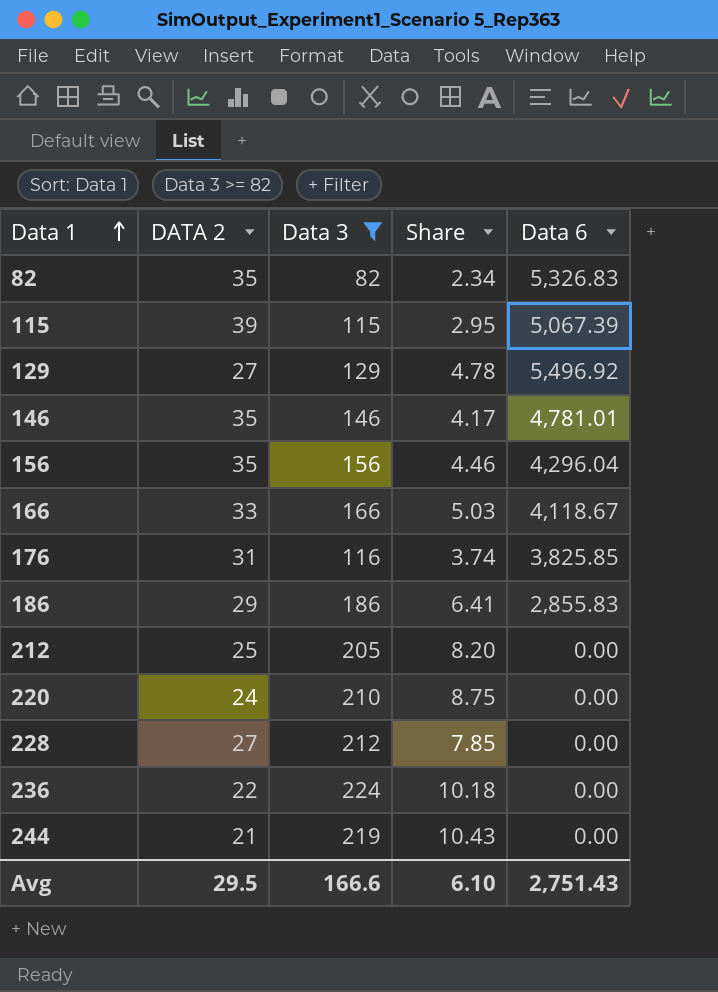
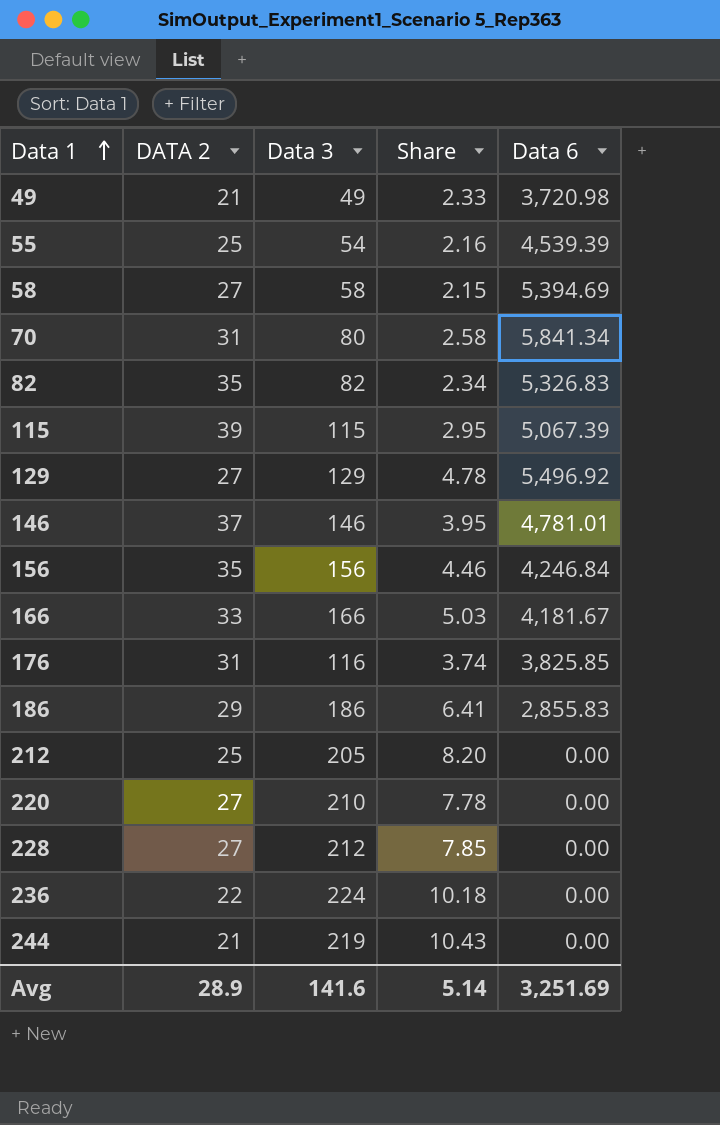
filter: Data 3 >= 82 -> none
146 | DATA 2: 35 -> 37
146 | Share: 4.17 -> 3.95
156 | Data 6: 4,296.04 -> 4,246.84
166 | Data 6: 4,118.67 -> 4,181.67
220 | DATA 2: 24 -> 27
220 | Share: 8.75 -> 7.78
Avg | DATA 2: 29.5 -> 28.9
Avg | Data 3: 166.6 -> 141.6
Avg | Share: 6.10 -> 5.14
Avg | Data 6: 2,751.43 -> 3,251.69

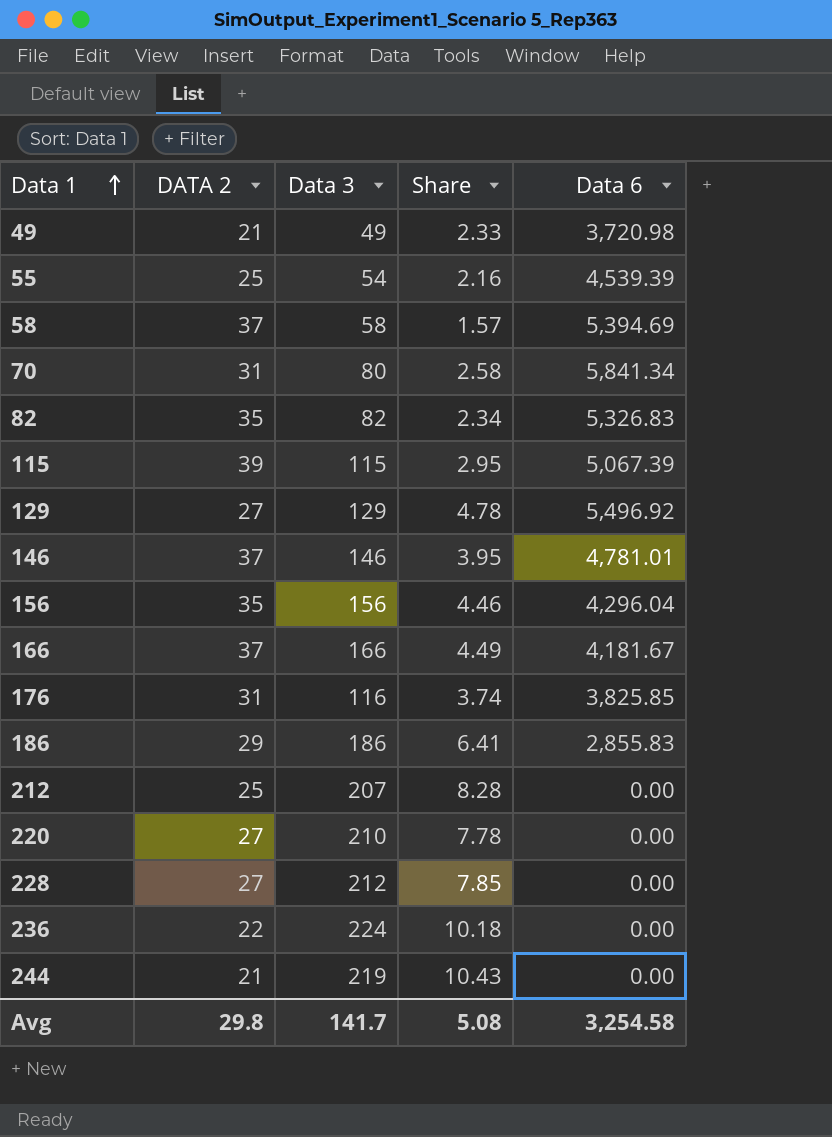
58 | DATA 2: 27 -> 37
58 | Share: 2.15 -> 1.57
156 | Data 6: 4,246.84 -> 4,296.04
166 | DATA 2: 33 -> 37
166 | Share: 5.03 -> 4.49
212 | Data 3: 205 -> 207
212 | Share: 8.20 -> 8.28
Avg | DATA 2: 28.9 -> 29.8
Avg | Data 3: 141.6 -> 141.7
Avg | Share: 5.14 -> 5.08
Avg | Data 6: 3,251.69 -> 3,254.58

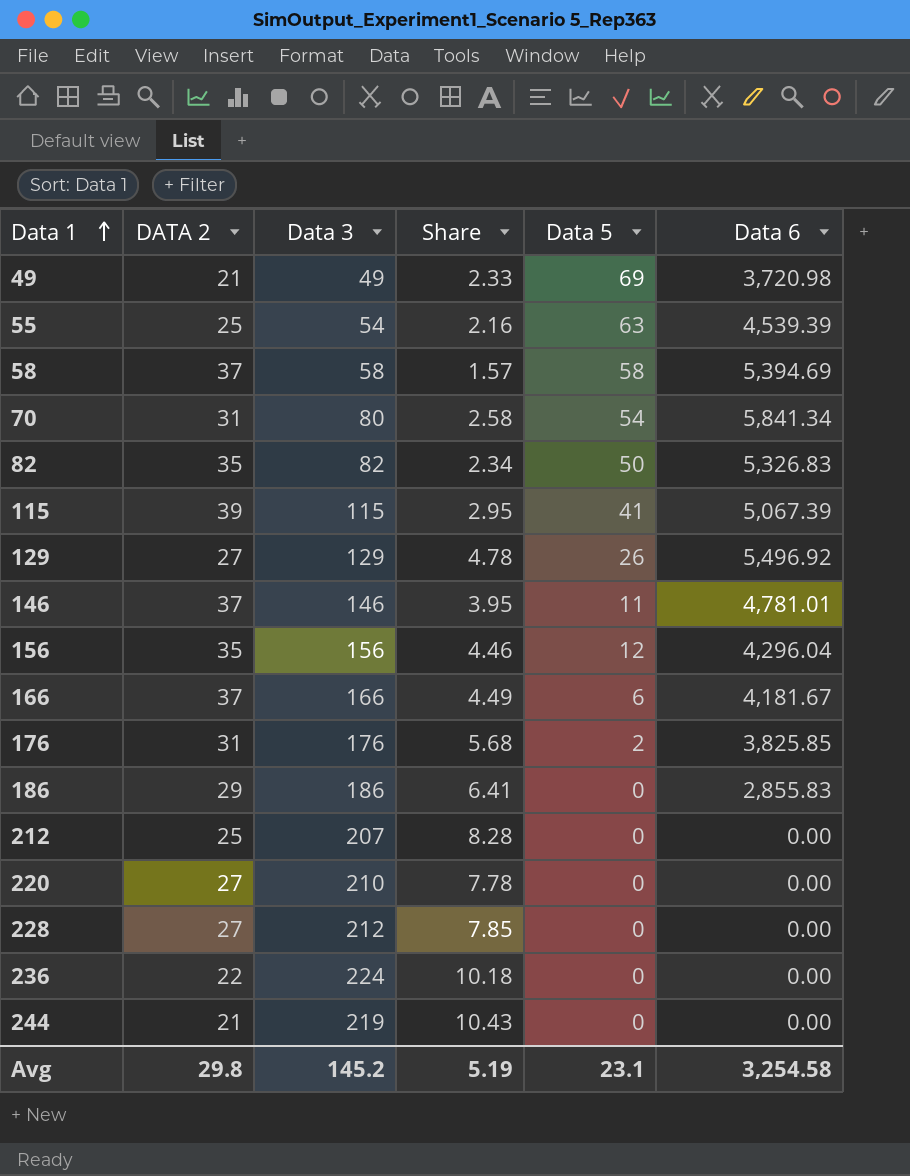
column Data 5 | position: none -> 5
176 | Data 3: 116 -> 176
176 | Share: 3.74 -> 5.68
Avg | Data 3: 141.7 -> 145.2
Avg | Share: 5.08 -> 5.19

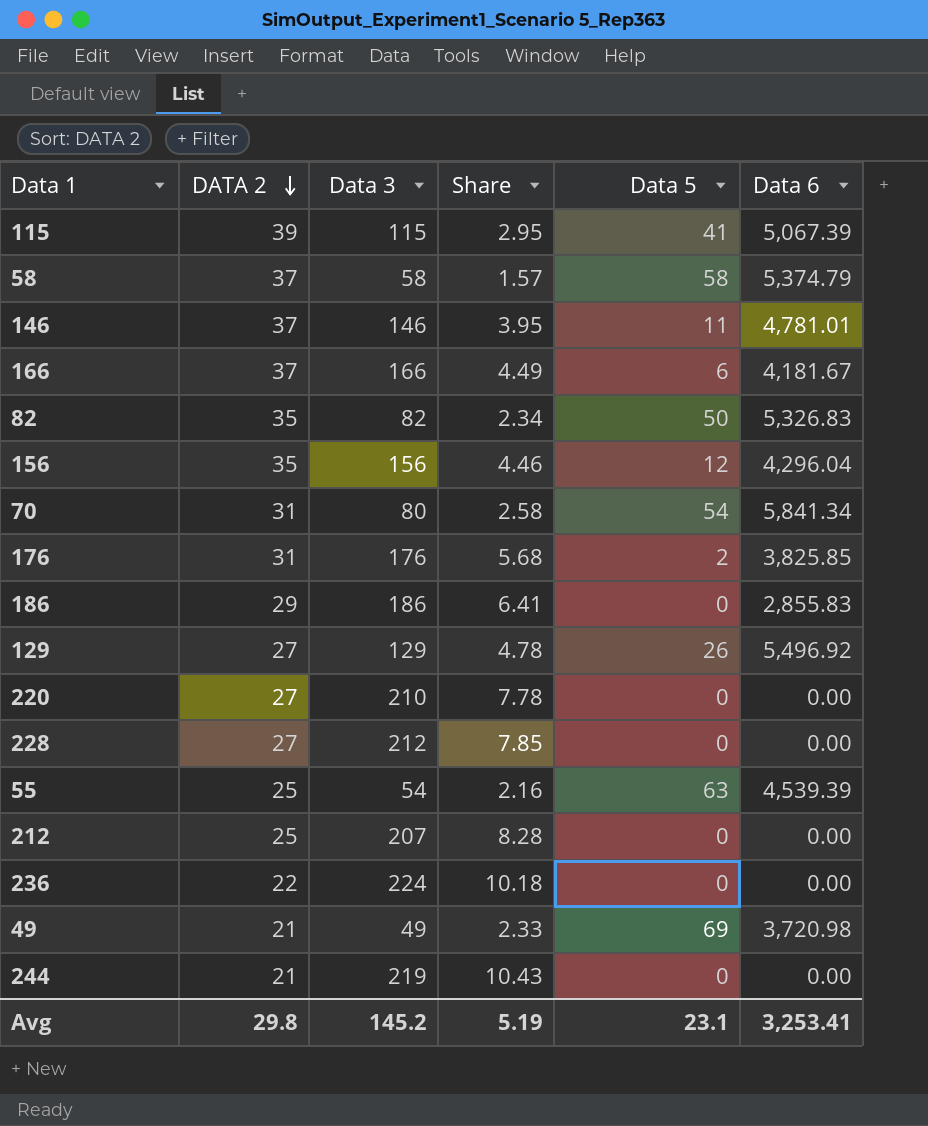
row order: Data 1 ascending -> DATA 2 descending
58 | Data 6: 5,394.69 -> 5,374.79
Avg | Data 6: 3,254.58 -> 3,253.41

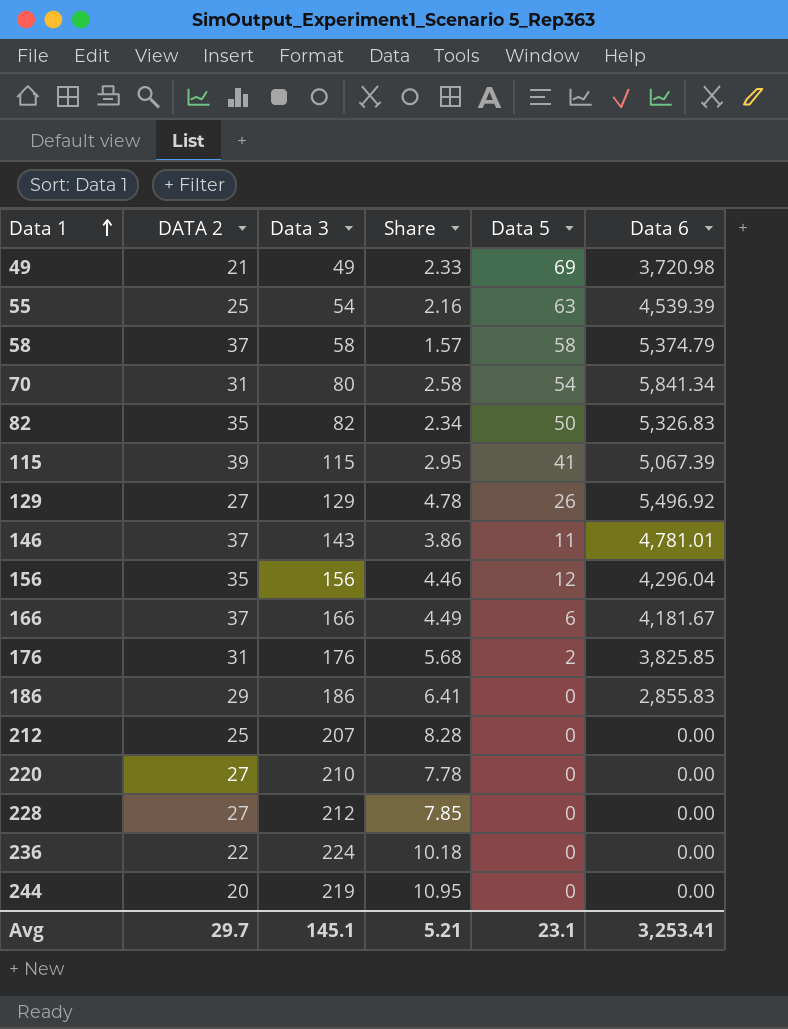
row order: DATA 2 descending -> Data 1 ascending
146 | Data 3: 146 -> 143
146 | Share: 3.95 -> 3.86
244 | DATA 2: 21 -> 20
244 | Share: 10.43 -> 10.95
Avg | DATA 2: 29.8 -> 29.7
Avg | Data 3: 145.2 -> 145.1
Avg | Share: 5.19 -> 5.21

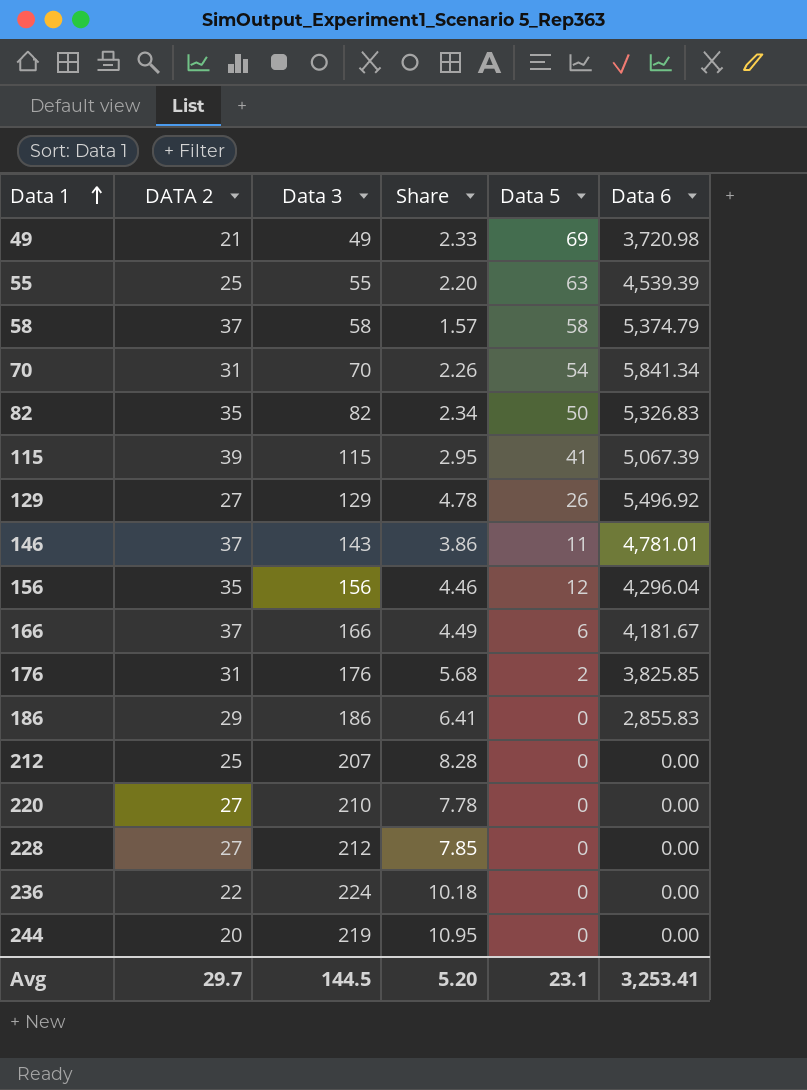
55 | Data 3: 54 -> 55
55 | Share: 2.16 -> 2.20
70 | Data 3: 80 -> 70
70 | Share: 2.58 -> 2.26
Avg | Data 3: 145.1 -> 144.5
Avg | Share: 5.21 -> 5.20

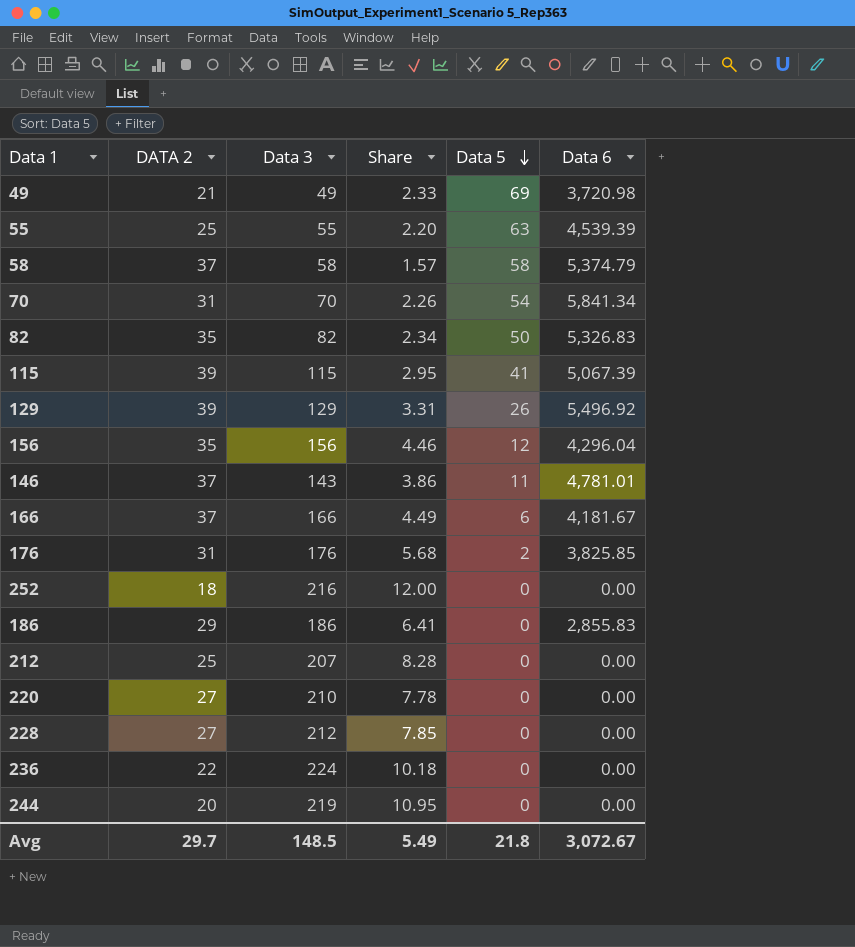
row order: Data 1 ascending -> Data 5 descending
129 | DATA 2: 27 -> 39
129 | Share: 4.78 -> 3.31
row 252: none -> 18 | 216 | 12.00 | 0 | 0.00
Avg | Data 3: 144.5 -> 148.5
Avg | Share: 5.20 -> 5.49
Avg | Data 5: 23.1 -> 21.8
Avg | Data 6: 3,253.41 -> 3,072.67

